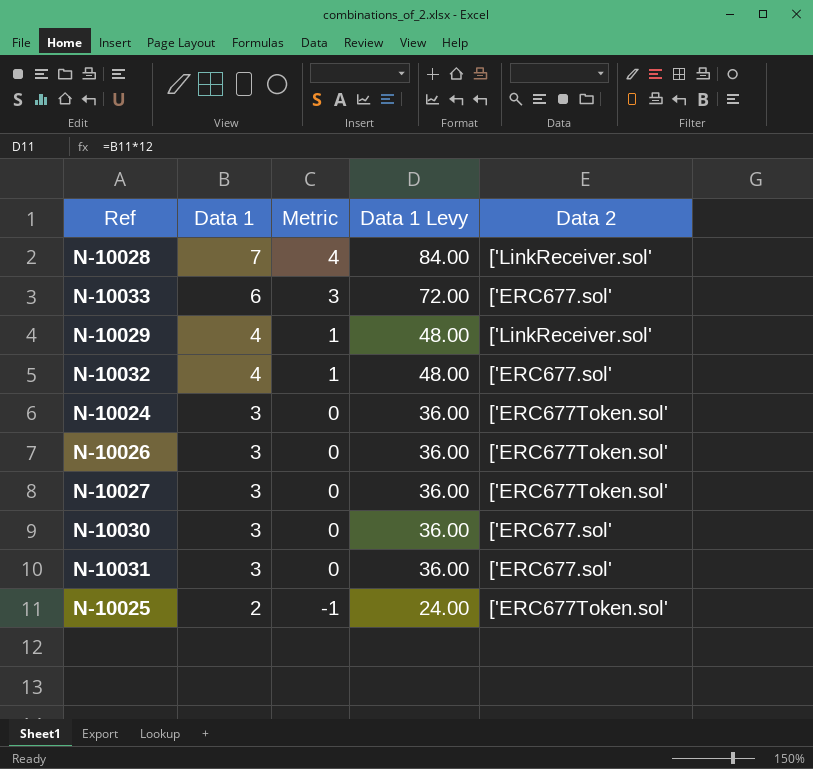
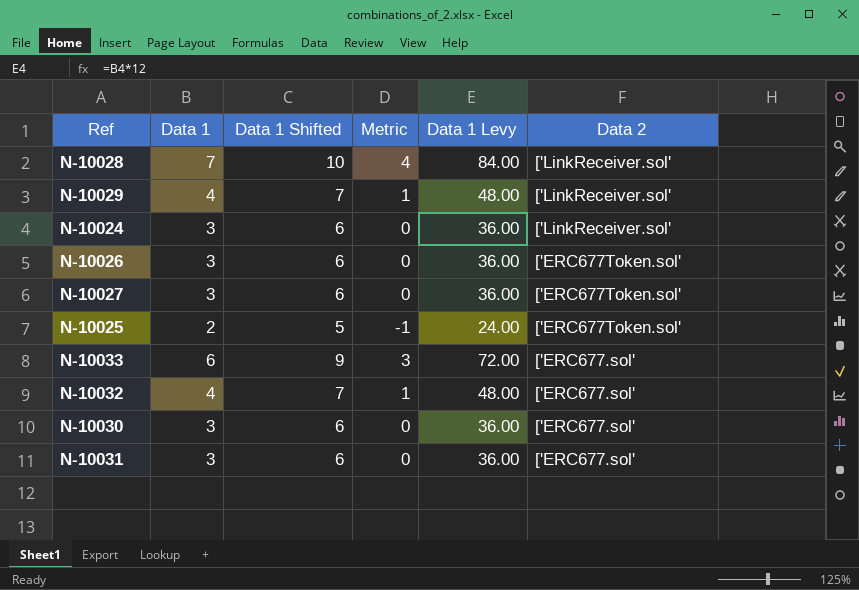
row order: Data 1 descending -> Data 2 descending
column Data 1 Shifted | formula: none -> [Data 1] + 3
N-10024 | Data 2: ['ERC677Token.sol' -> ['LinkReceiver.sol'

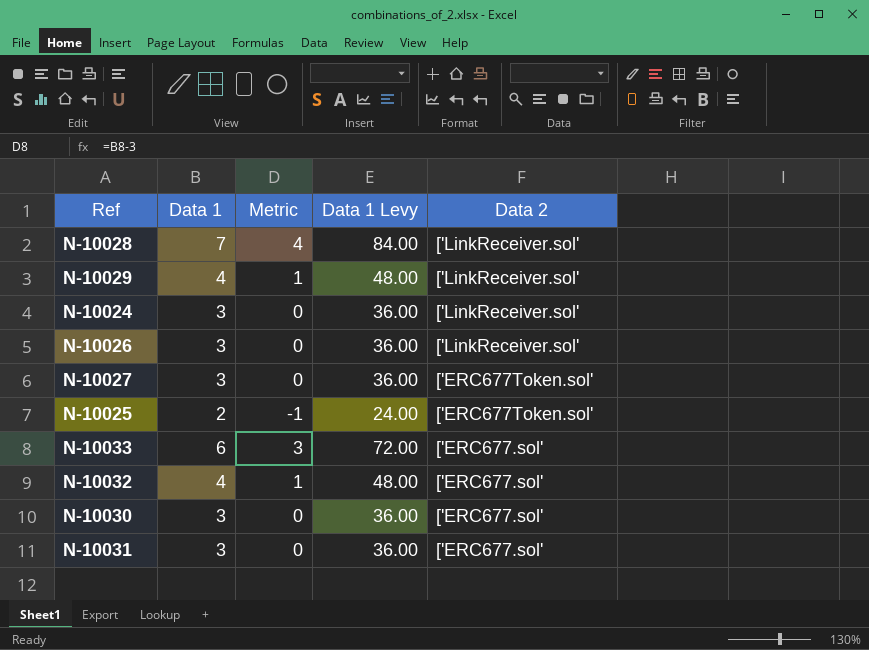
column Data 1 Shifted | formula: [Data 1] + 3 -> none
N-10026 | Data 2: ['ERC677Token.sol' -> ['LinkReceiver.sol'

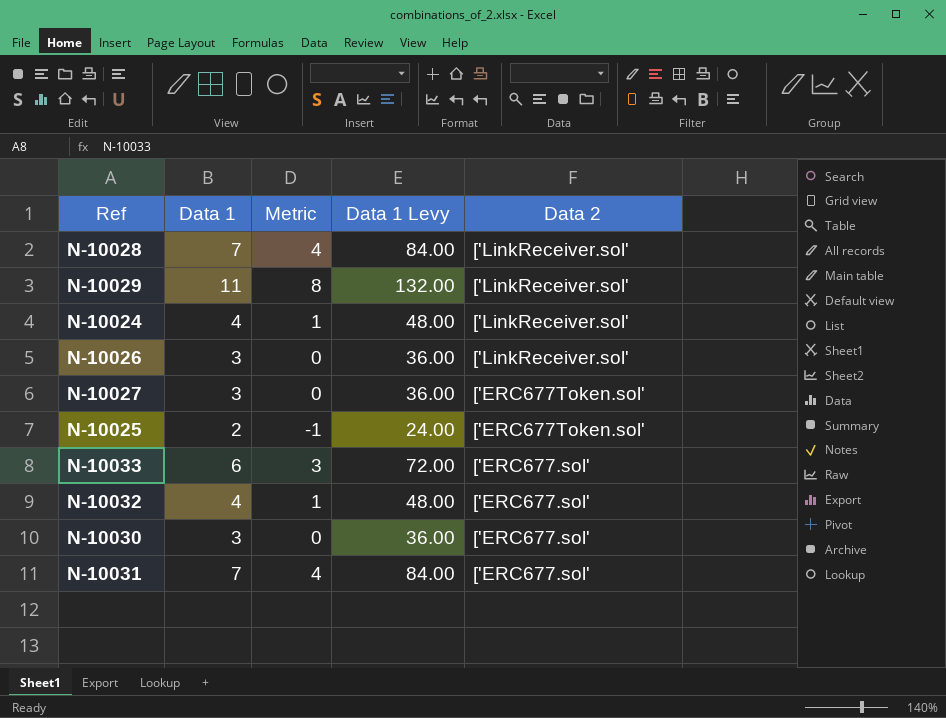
N-10029 | Data 1: 4 -> 11
N-10029 | Metric: 1 -> 8
N-10029 | Data 1 Levy: 48.00 -> 132.00
N-10024 | Data 1: 3 -> 4
N-10024 | Metric: 0 -> 1
N-10024 | Data 1 Levy: 36.00 -> 48.00
N-10031 | Data 1: 3 -> 7
N-10031 | Metric: 0 -> 4
N-10031 | Data 1 Levy: 36.00 -> 84.00

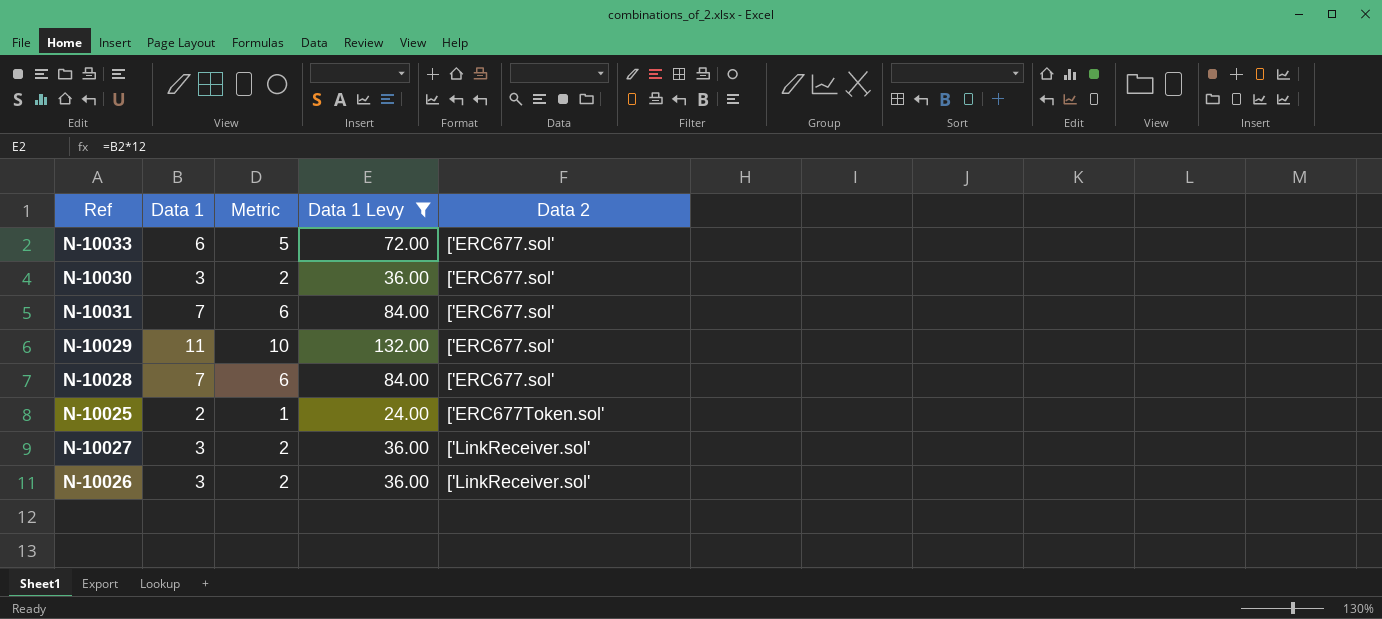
filter: none -> Data 1 Levy != 48.00
row order: Data 2 descending -> Data 2 ascending
column Metric | formula: [Data 1] - 3 -> [Data 1] - 1
N-10029 | Data 2: ['LinkReceiver.sol' -> ['ERC677.sol'
N-10028 | Data 2: ['LinkReceiver.sol' -> ['ERC677.sol'
N-10027 | Data 2: ['ERC677Token.sol' -> ['LinkReceiver.sol'

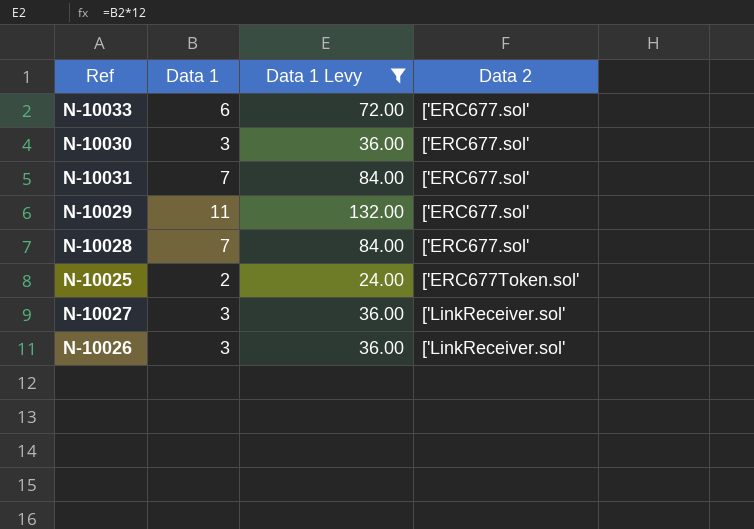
column Metric | formula: [Data 1] - 1 -> none

